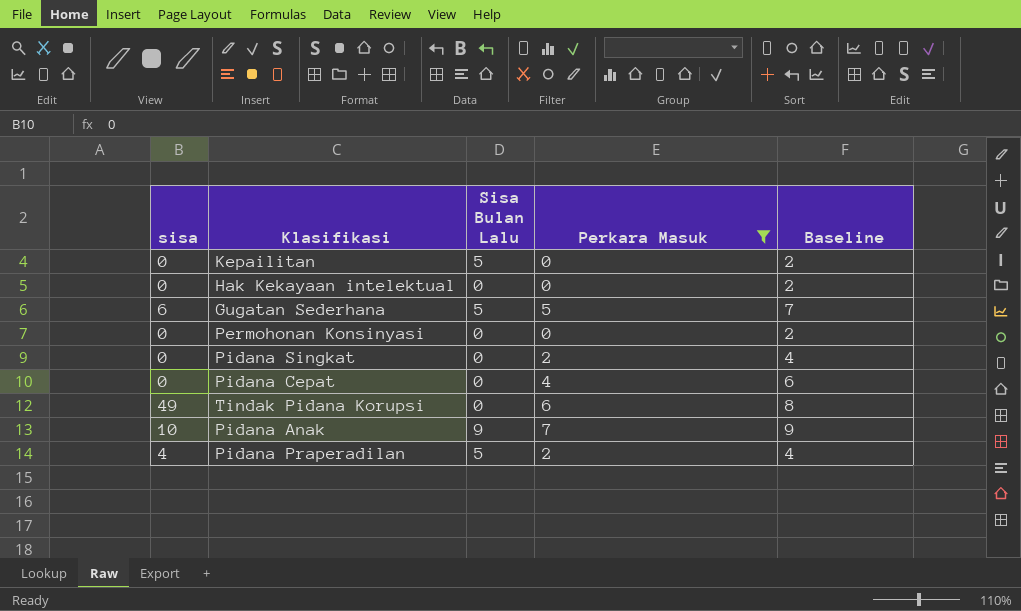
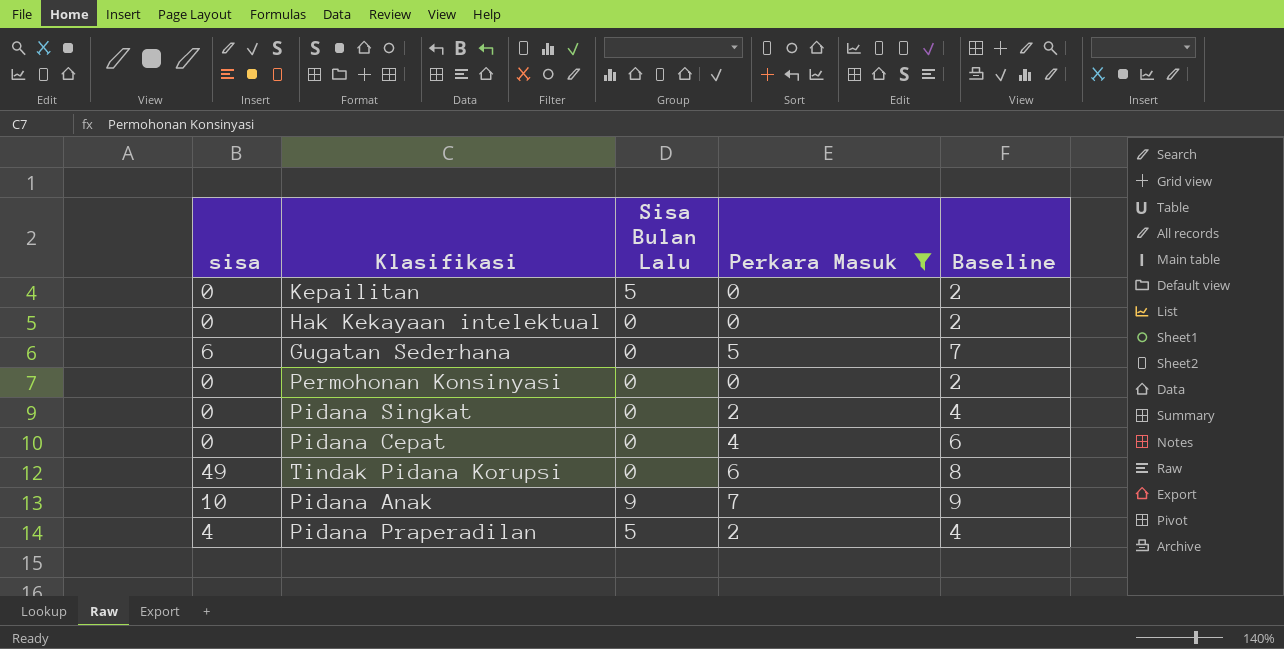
Gugatan Sederhana | Sisa Bulan Lalu: 5 -> 0

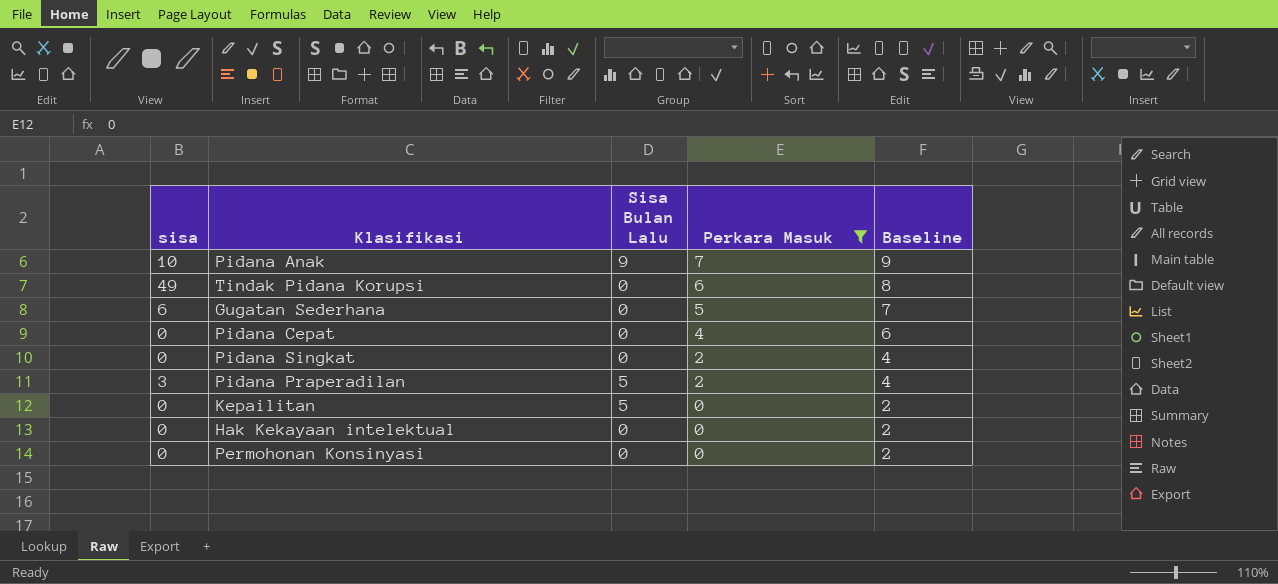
row order: none -> Perkara Masuk descending
Pidana Praperadilan | sisa: 4 -> 3

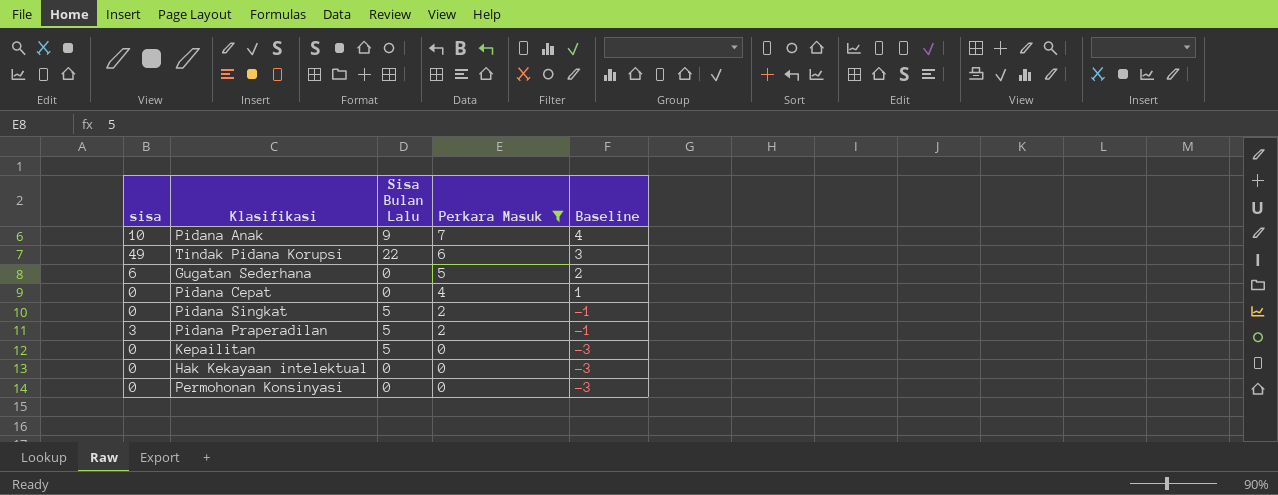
column Baseline | formula: [Perkara Masuk] + 2 -> [Perkara Masuk] - 3
Tindak Pidana Korupsi | Sisa Bulan Lalu: 0 -> 22
Pidana Singkat | Sisa Bulan Lalu: 0 -> 5

